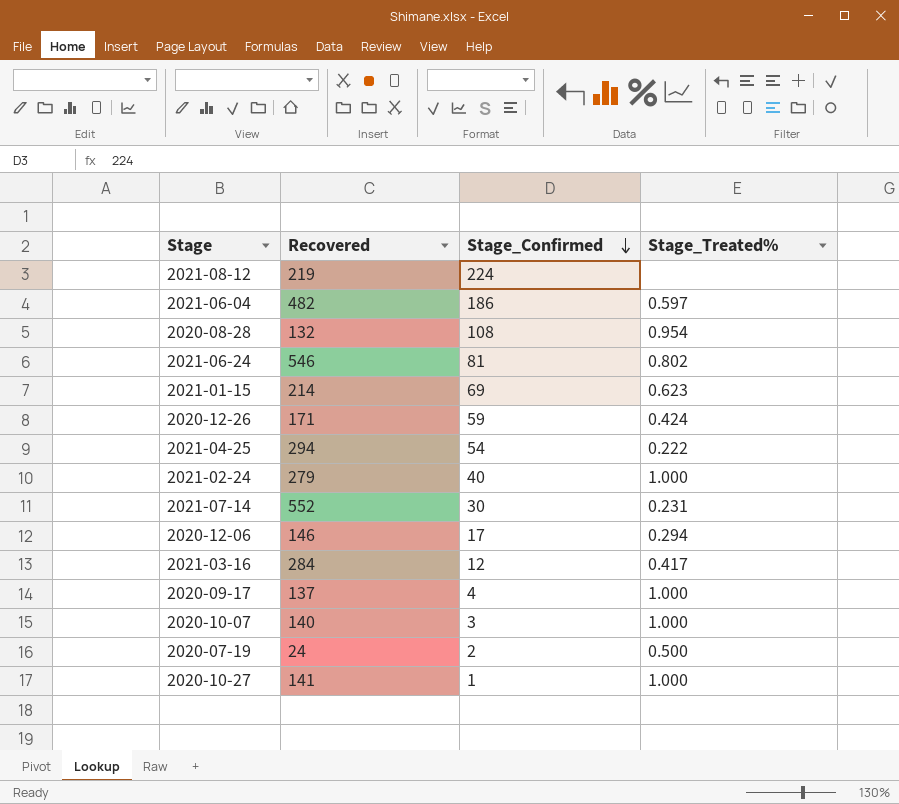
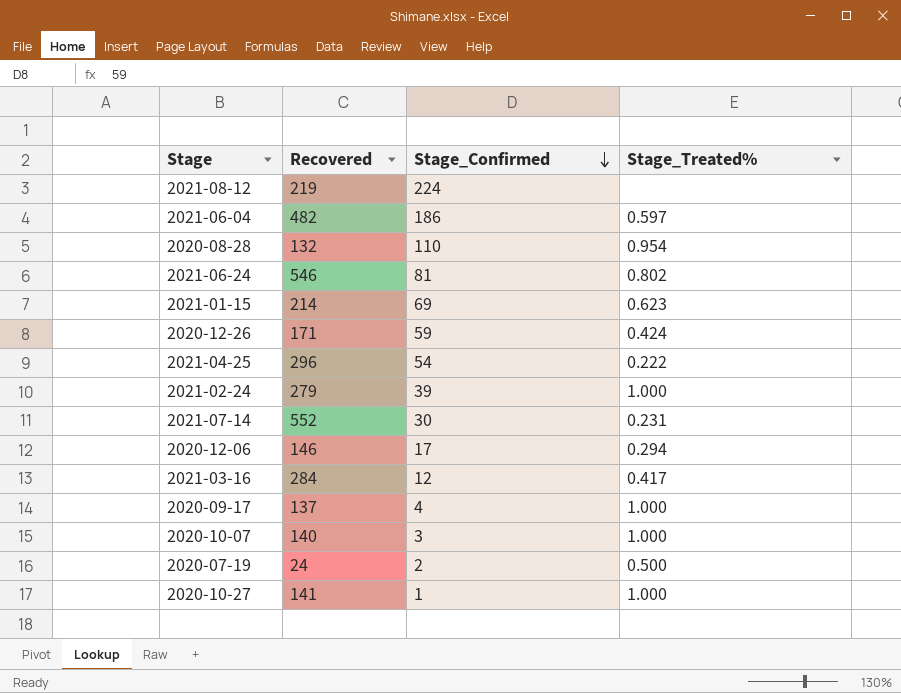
2020-08-28 | Stage_Confirmed: 108 -> 110
2021-04-25 | Recovered: 294 -> 296
2021-02-24 | Stage_Confirmed: 40 -> 39

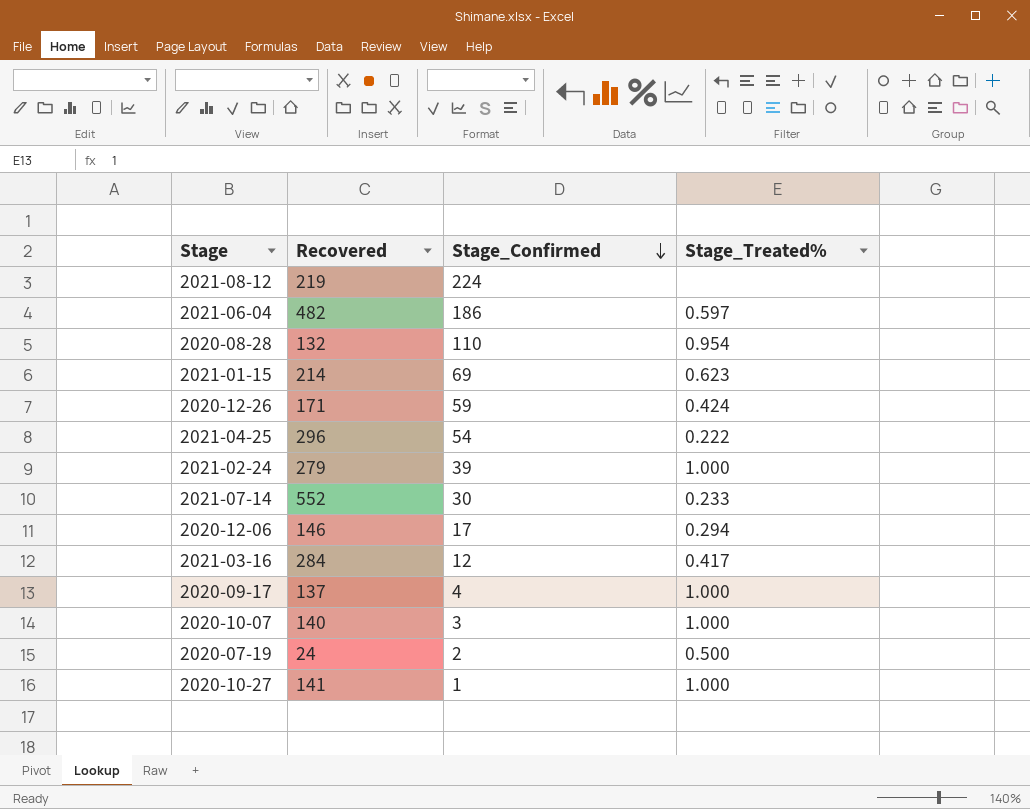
row 2021-06-24: 546 | 81 | 0.802 -> none
2021-07-14 | Stage_Treated%: 0.231 -> 0.233

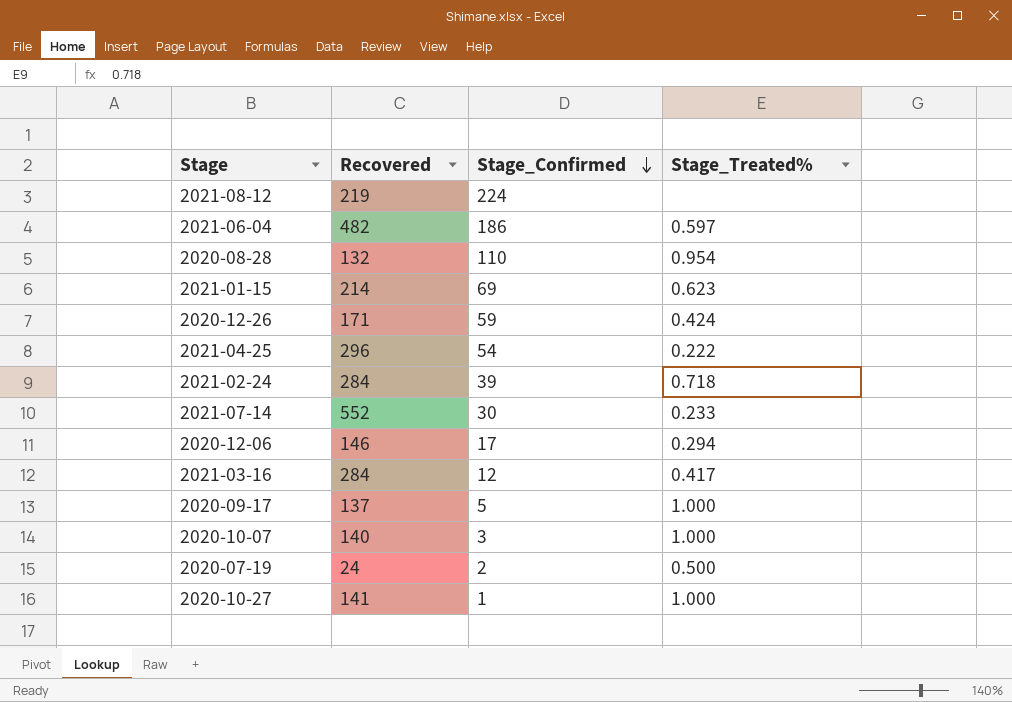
2021-02-24 | Recovered: 279 -> 284
2021-02-24 | Stage_Treated%: 1.000 -> 0.718
2020-09-17 | Stage_Confirmed: 4 -> 5

